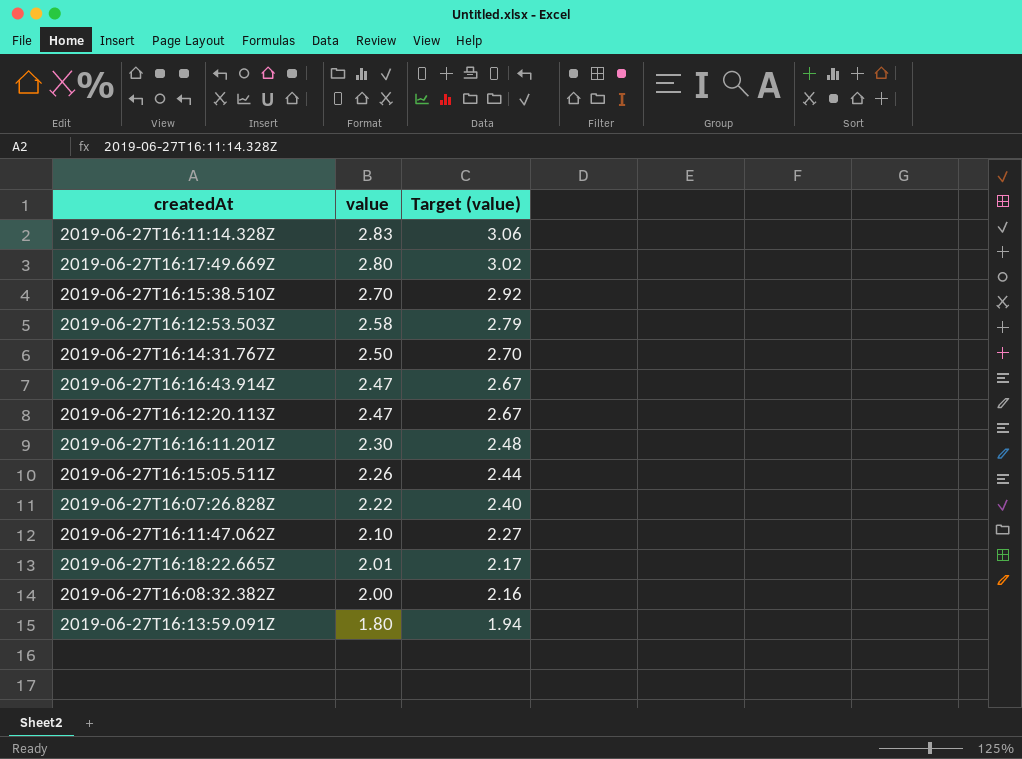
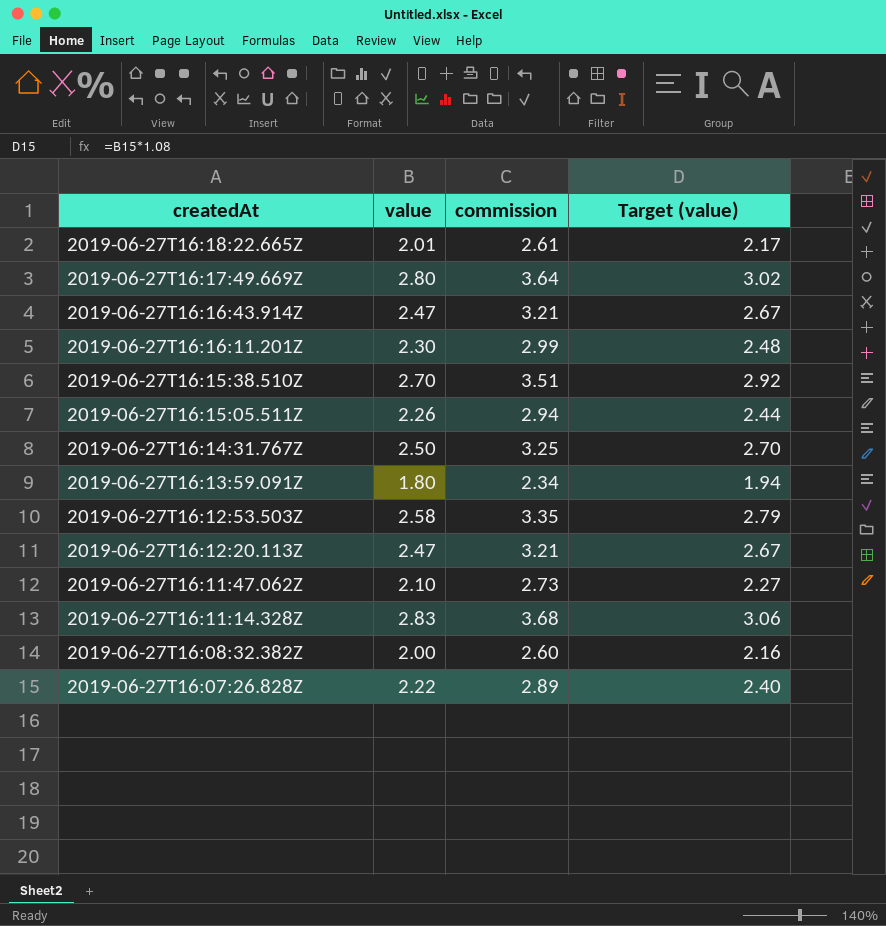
row order: value descending -> createdAt descending
column commission | formula: none -> [value] * 1.3

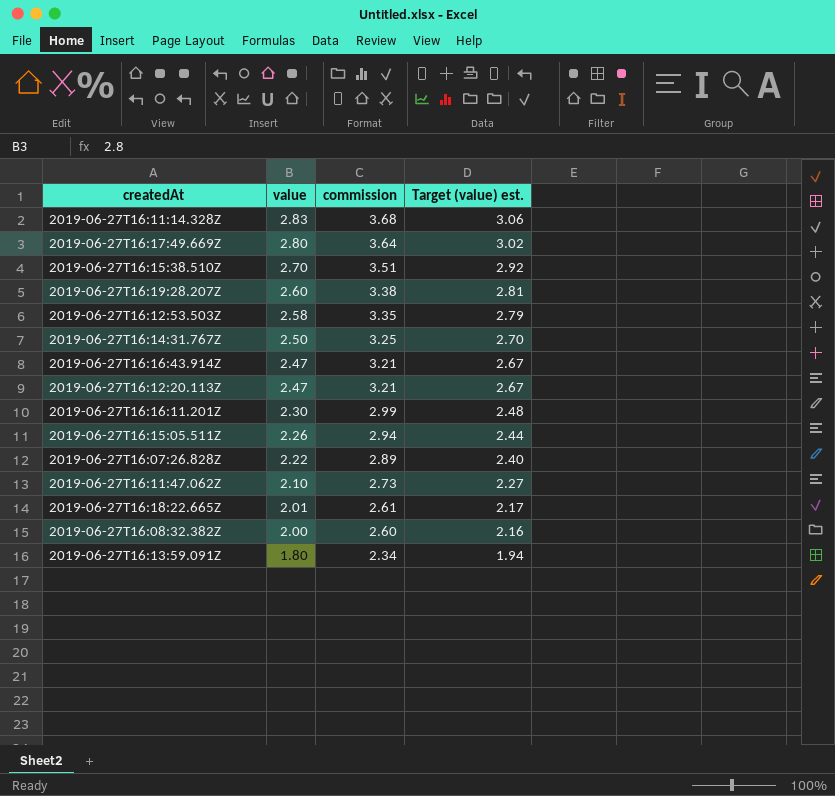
row order: createdAt descending -> value descending
column name: Target (value) -> Target (value) est.
row 2019-06-27T16:19:28.207Z: none -> 2.60 | 3.38 | 2.81

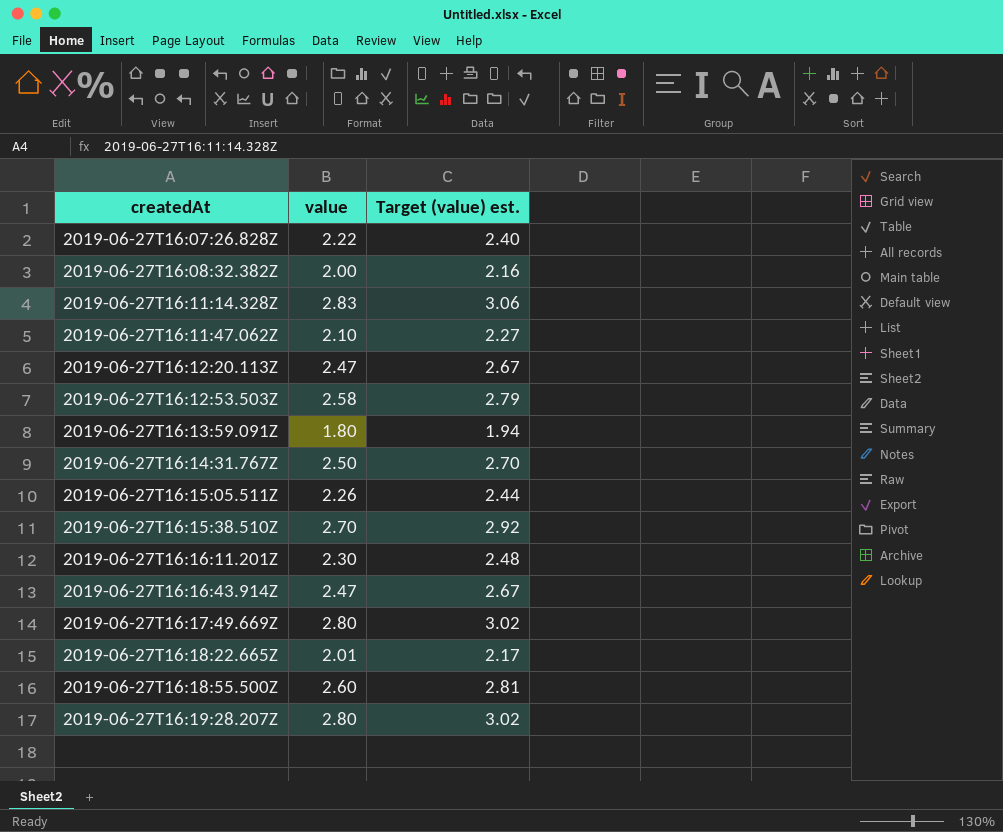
row order: value descending -> createdAt ascending
column commission | formula: [value] * 1.3 -> none
row 2019-06-27T16:18:55.500Z: none -> 2.60 | 2.81
2019-06-27T16:19:28.207Z | value: 2.60 -> 2.80
2019-06-27T16:19:28.207Z | Target (value) est.: 2.81 -> 3.02

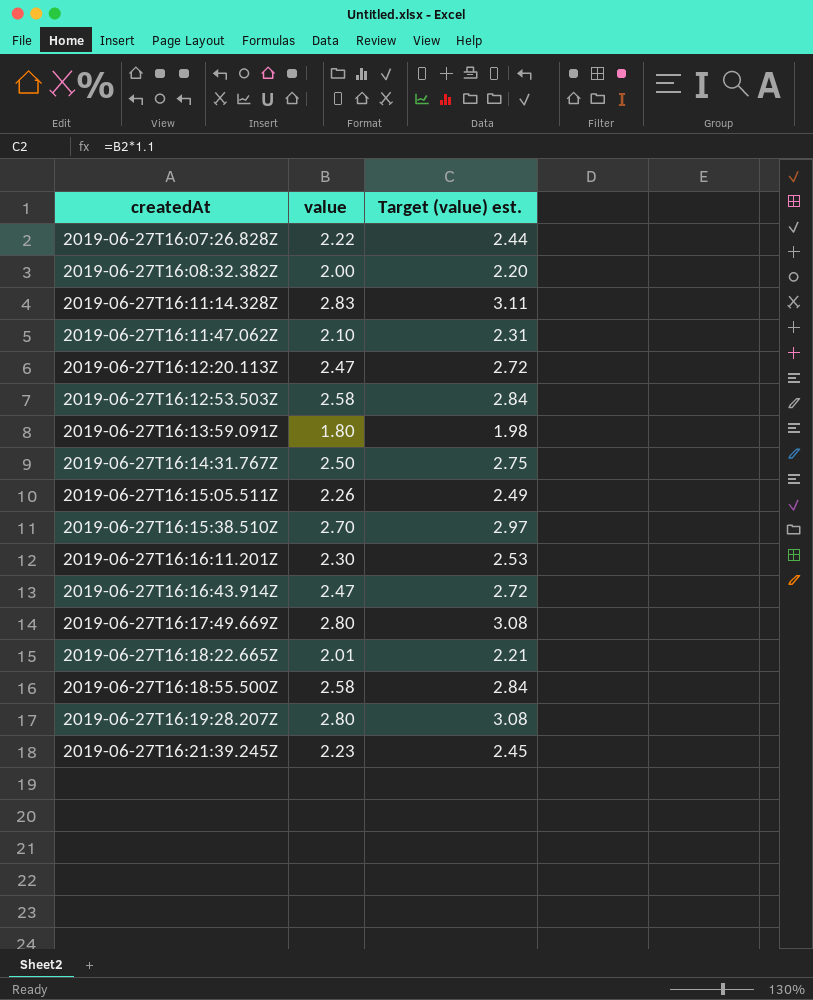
column Target (value) est. | formula: [value] * 1.08 -> [value] * 1.1
2019-06-27T16:18:55.500Z | value: 2.60 -> 2.58
row 2019-06-27T16:21:39.245Z: none -> 2.23 | 2.45

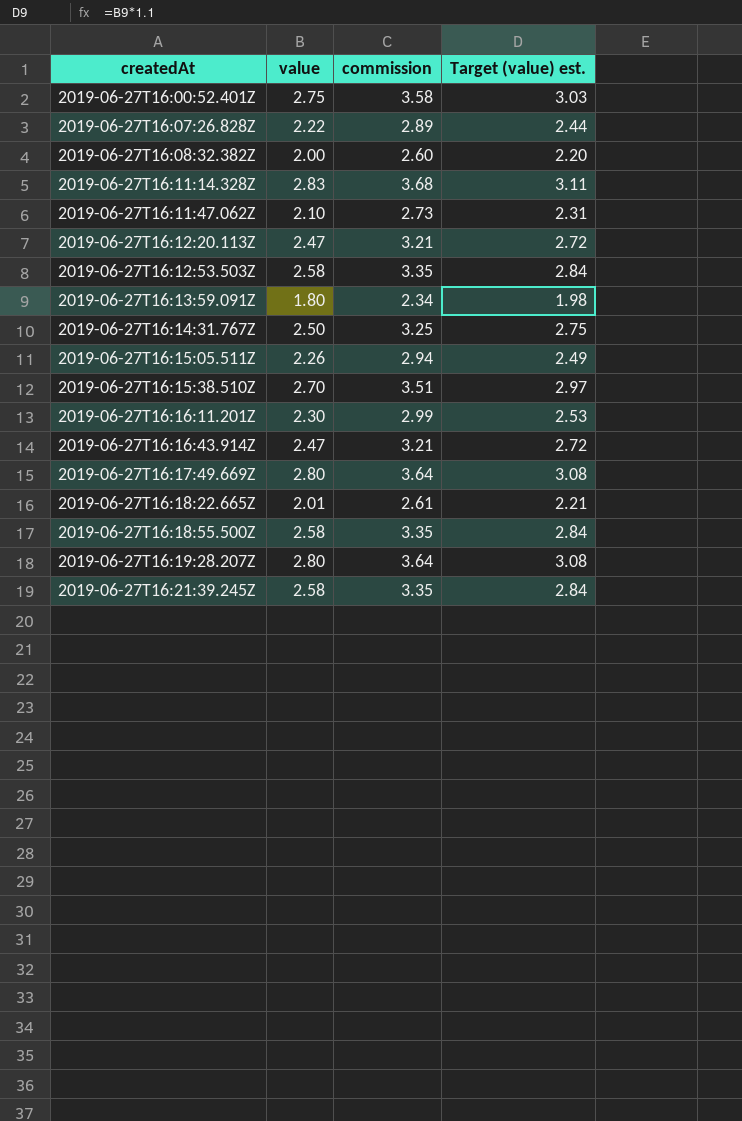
column commission | formula: none -> [value] * 1.3
row 2019-06-27T16:00:52.401Z: none -> 2.75 | 3.58 | 3.03
2019-06-27T16:21:39.245Z | value: 2.23 -> 2.58
2019-06-27T16:21:39.245Z | Target (value) est.: 2.45 -> 2.84

